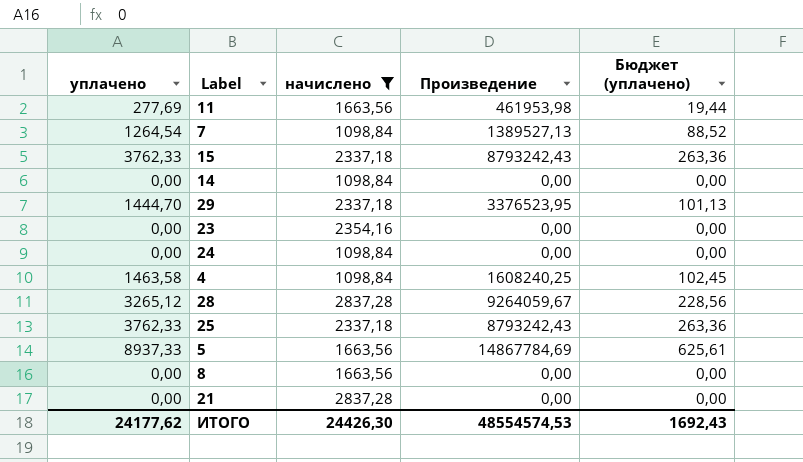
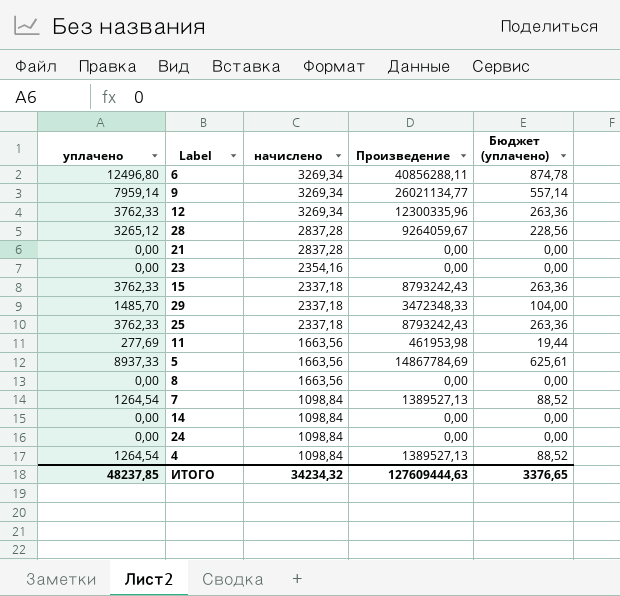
filter: начислено != 3269,34 -> none
row order: none -> начислено descending
29 | уплачено: 1444,70 -> 1485,70
29 | Произведение: 3376523,95 -> 3472348,33
29 | Бюджет (уплачено): 101,13 -> 104,00
4 | уплачено: 1463,58 -> 1264,54
4 | Произведение: 1608240,25 -> 1389527,13
4 | Бюджет (уплачено): 102,45 -> 88,52
ИТОГО | уплачено: 24177,62 -> 48237,85
ИТОГО | начислено: 24426,30 -> 34234,32
ИТОГО | Произведение: 48554574,53 -> 127609444,63
ИТОГО | Бюджет (уплачено): 1692,43 -> 3376,65

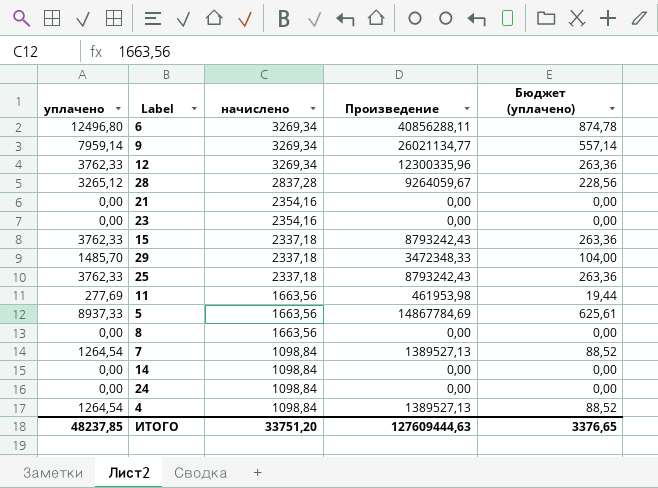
21 | начислено: 2837,28 -> 2354,16
ИТОГО | начислено: 34234,32 -> 33751,20

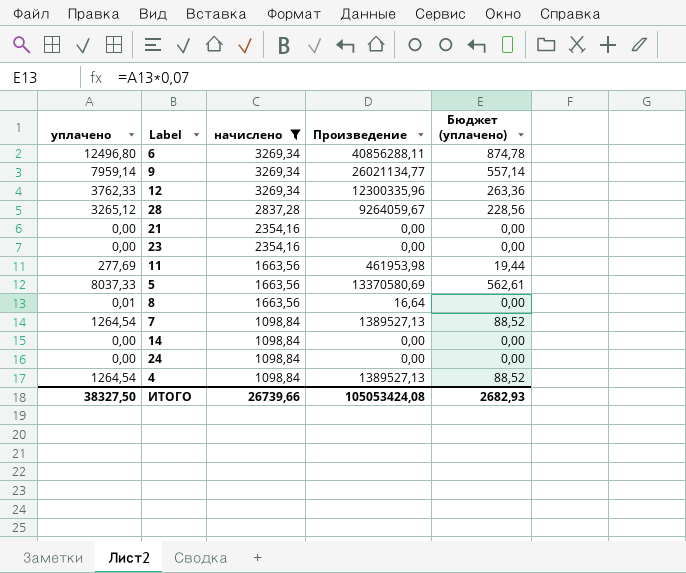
filter: none -> начислено != 2337,18
5 | уплачено: 8937,33 -> 8037,33
5 | Произведение: 14867784,69 -> 13370580,69
5 | Бюджет (уплачено): 625,61 -> 562,61
8 | уплачено: 0,00 -> 0,01
8 | Произведение: 0,00 -> 16,64
ИТОГО | уплачено: 48237,85 -> 38327,50
ИТОГО | начислено: 33751,20 -> 26739,66
ИТОГО | Произведение: 127609444,63 -> 105053424,08
ИТОГО | Бюджет (уплачено): 3376,65 -> 2682,93

